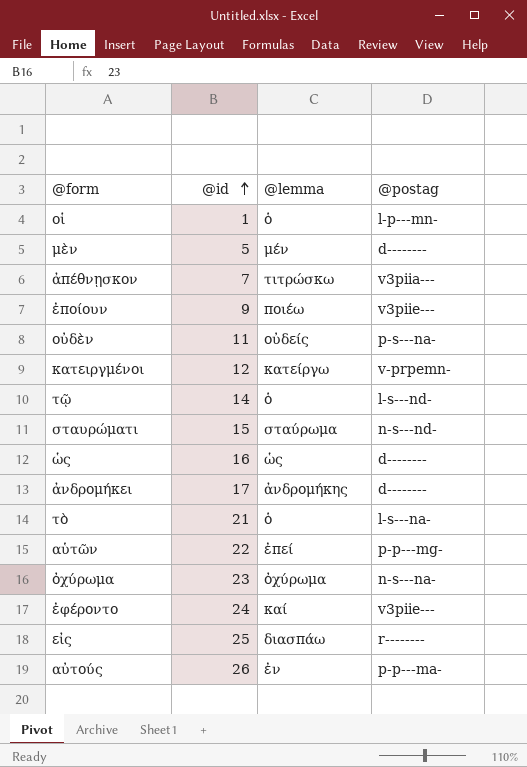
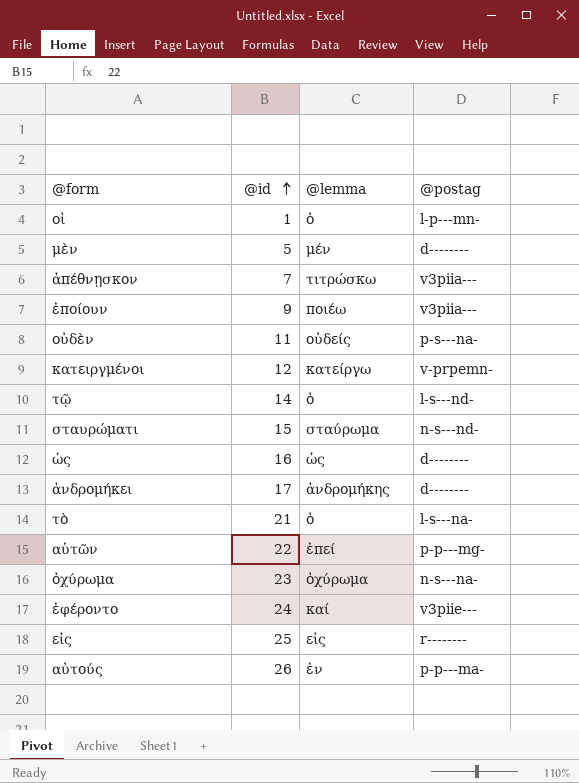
ἐποίουν | @postag: v3piie--- -> v3piia---
εἰς | @lemma: διασπάω -> εἰς

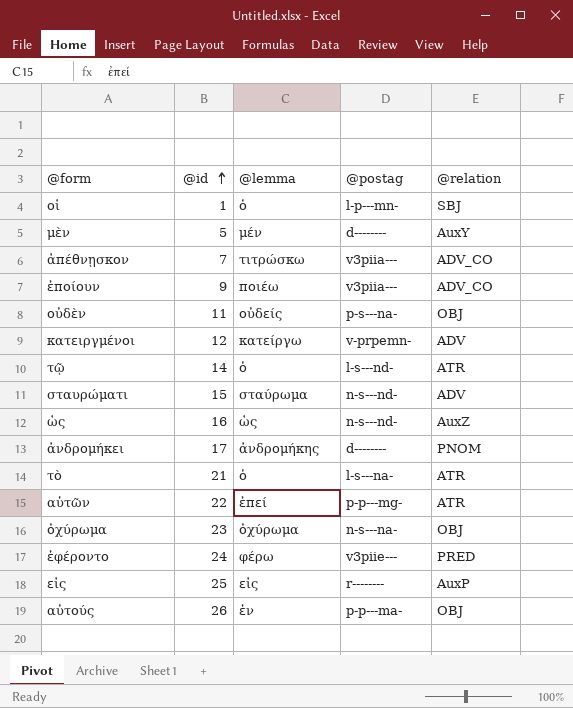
column @relation | position: none -> 5
ὡς | @postag: d-------- -> n-s---nd-
ἐφέροντο | @lemma: καί -> φέρω

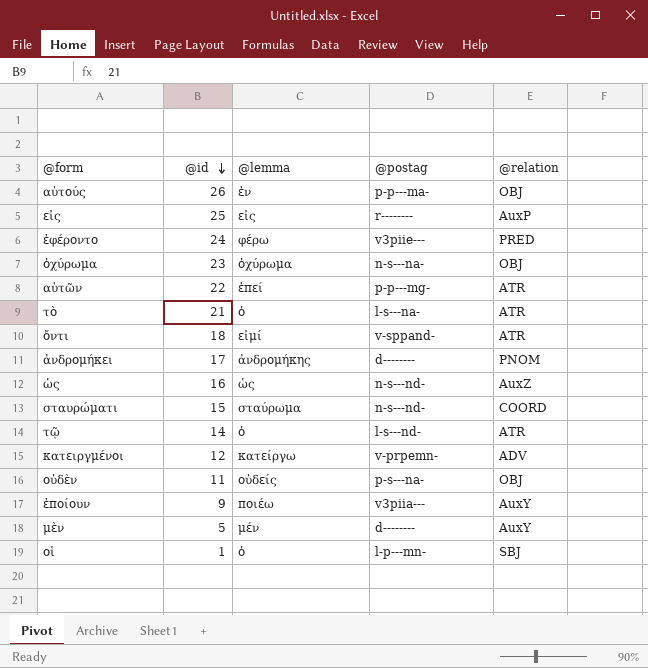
row order: @id ascending -> @id descending
row ἀπέθνῃσκον: 7 | τιτρώσκω | v3piia--- | ADV_CO -> none
row ὄντι: none -> 18 | εἰμί | v-sppand- | ATR
σταυρώματι | @relation: ADV -> COORD
ἐποίουν | @relation: ADV_CO -> AuxY

